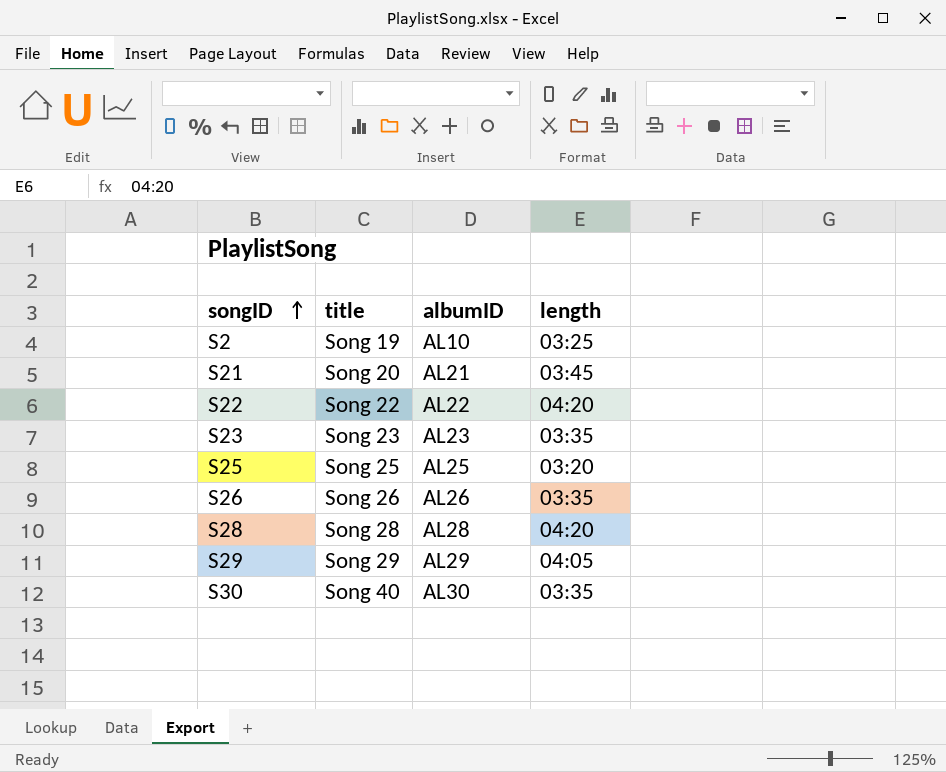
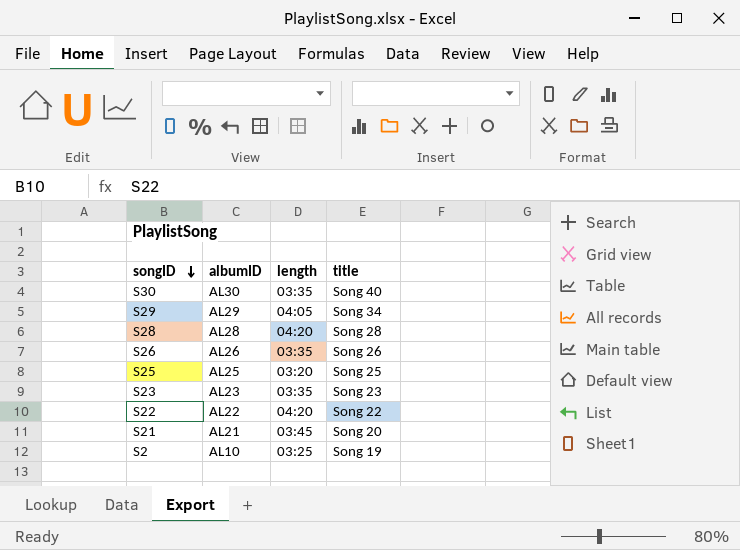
row order: songID ascending -> songID descending
column title | position: 2 -> 4
S29 | title: Song 29 -> Song 34

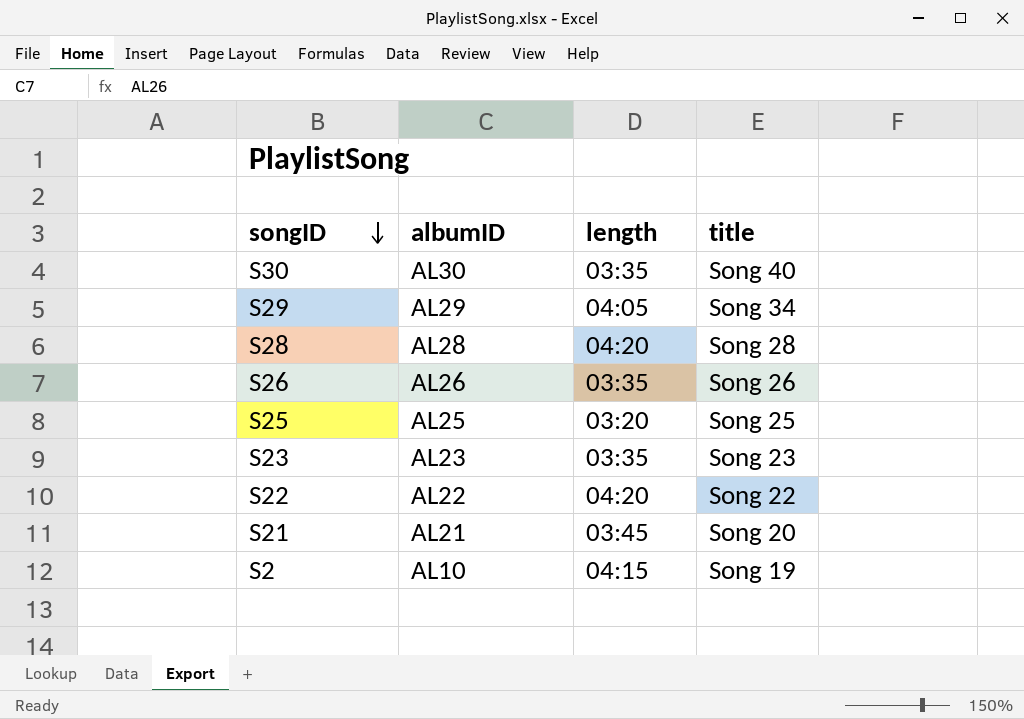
S2 | length: 03:25 -> 04:15

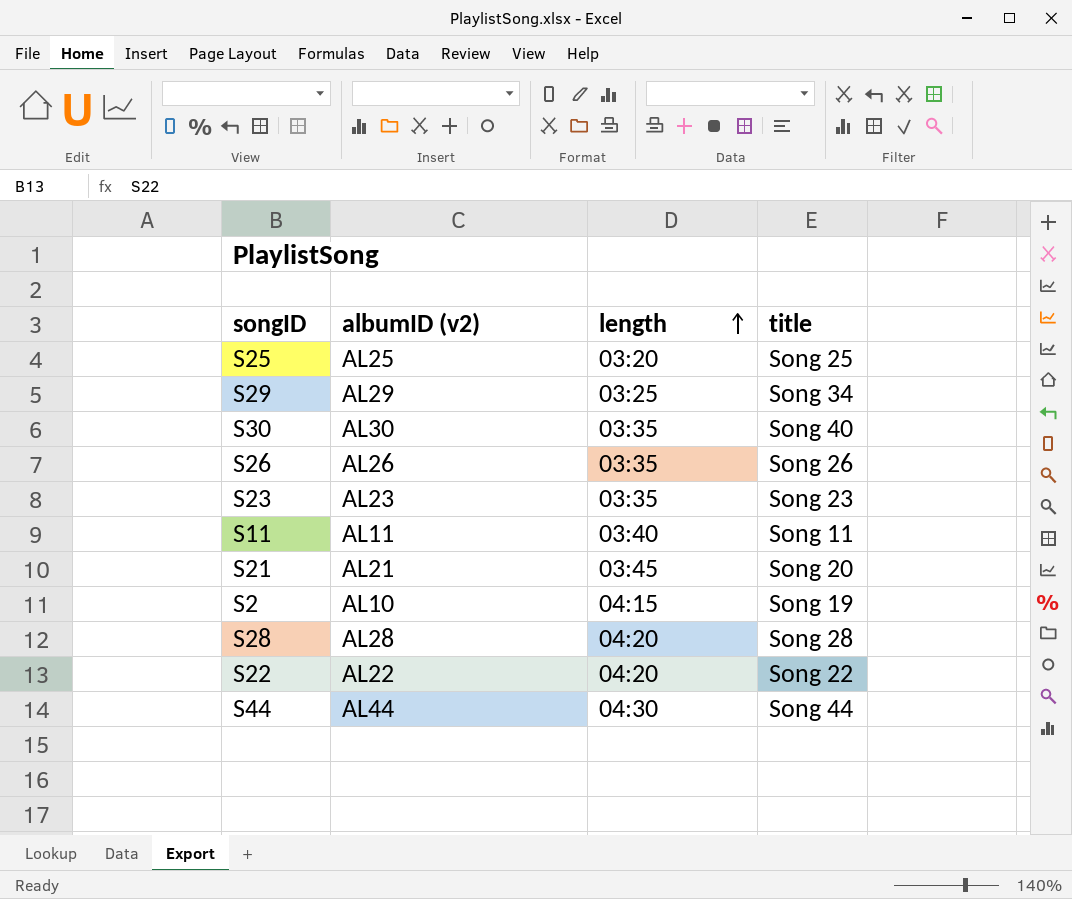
row order: songID descending -> length ascending
column name: albumID -> albumID (v2)
S29 | length: 04:05 -> 03:25
row S11: none -> AL11 | 03:40 | Song 11
row S44: none -> AL44 | 04:30 | Song 44

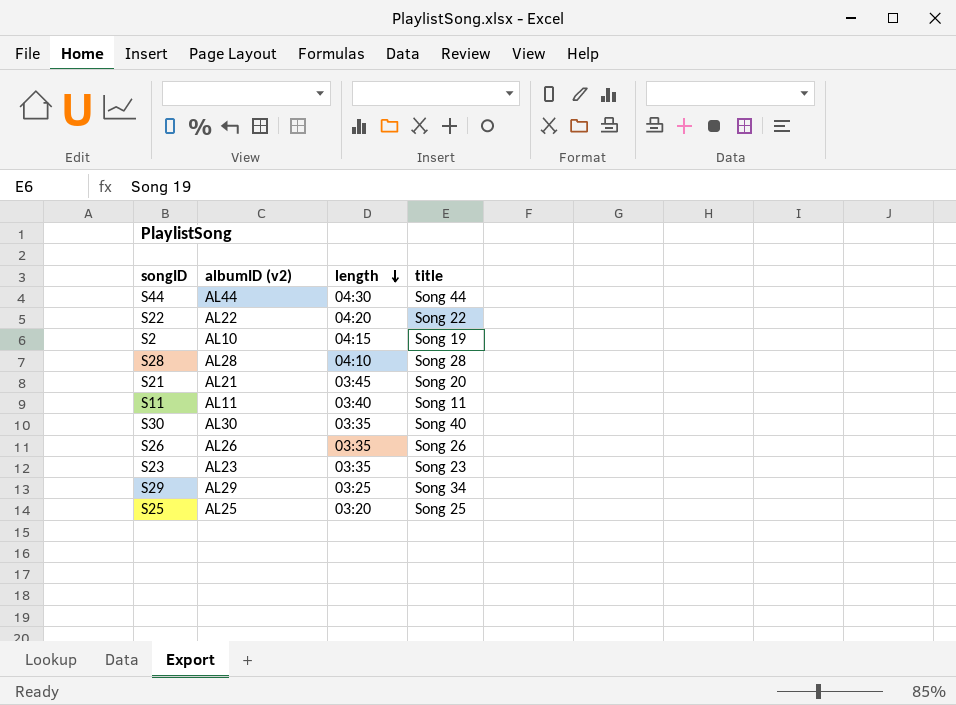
row order: length ascending -> length descending
S28 | length: 04:20 -> 04:10

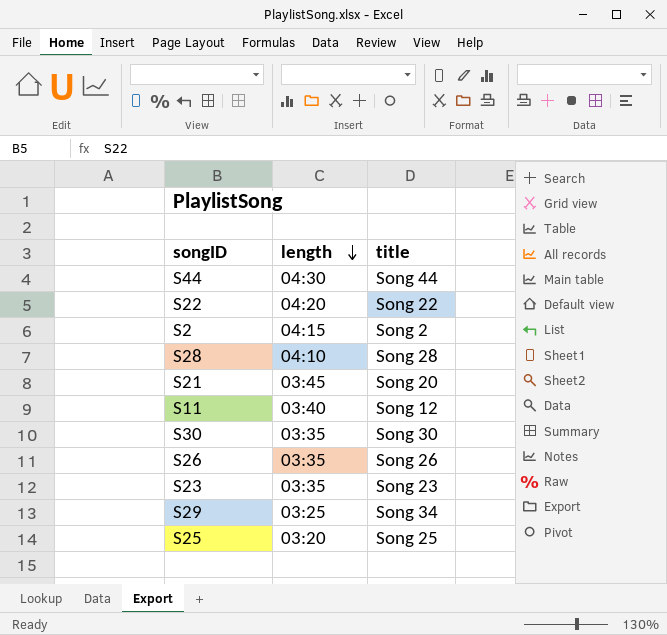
column albumID (v2) | position: 2 -> none
S2 | title: Song 19 -> Song 2
S11 | title: Song 11 -> Song 12
S30 | title: Song 40 -> Song 30

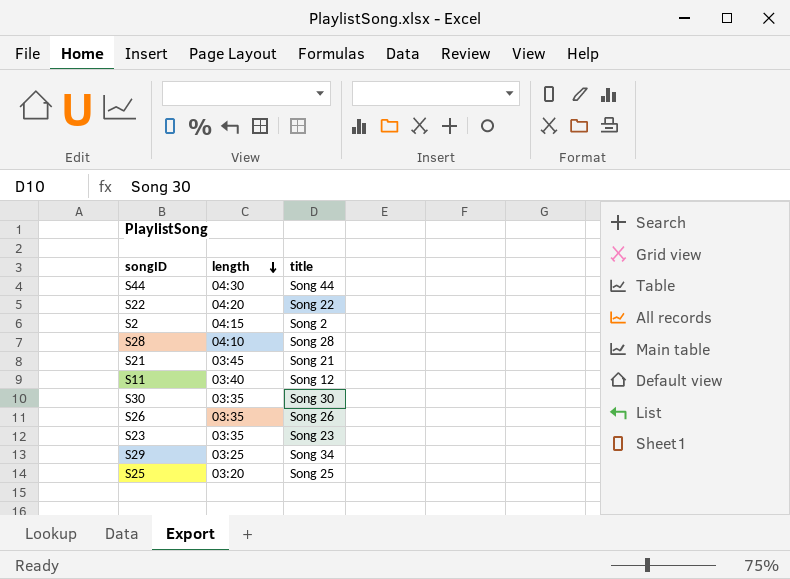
S21 | title: Song 20 -> Song 21

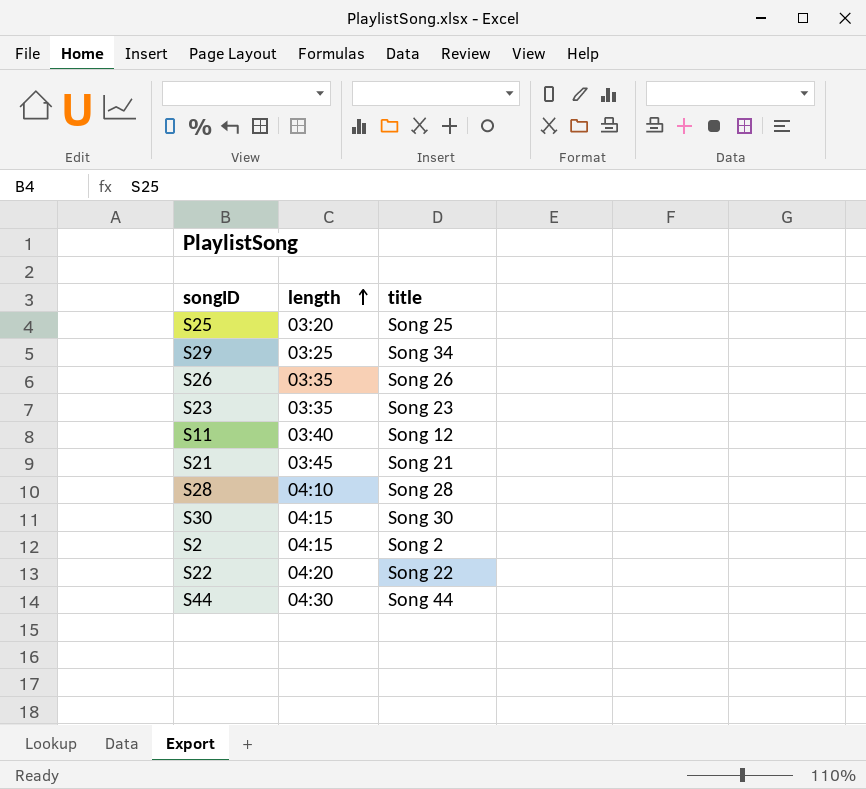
row order: length descending -> length ascending
S30 | length: 03:35 -> 04:15

